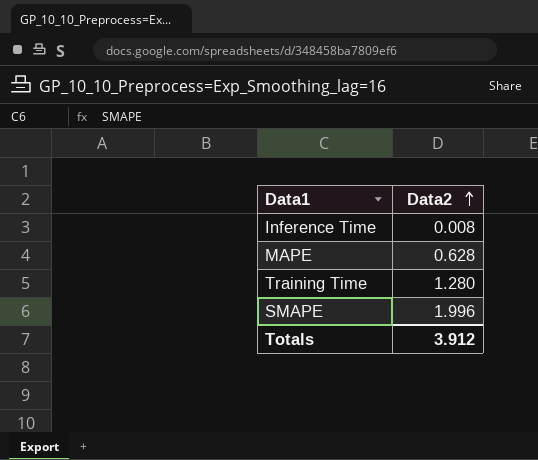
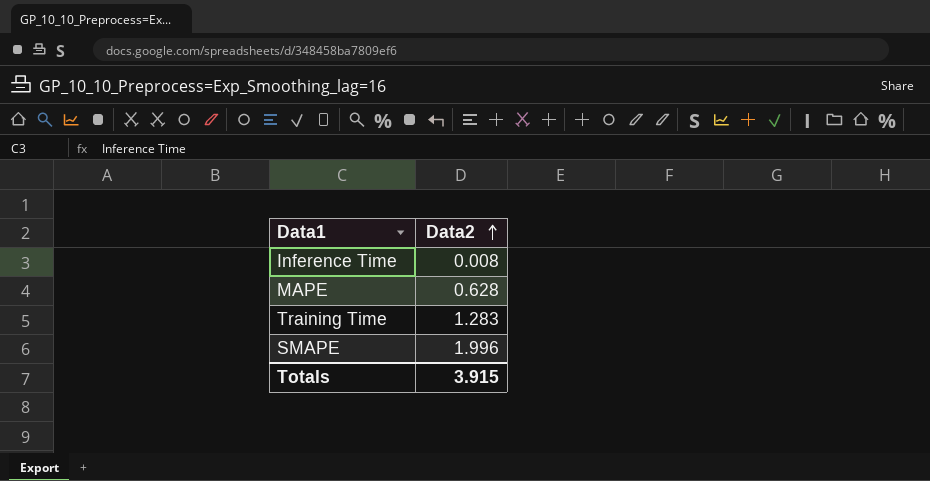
Training Time | Data2: 1.280 -> 1.283
Totals | Data2: 3.912 -> 3.915

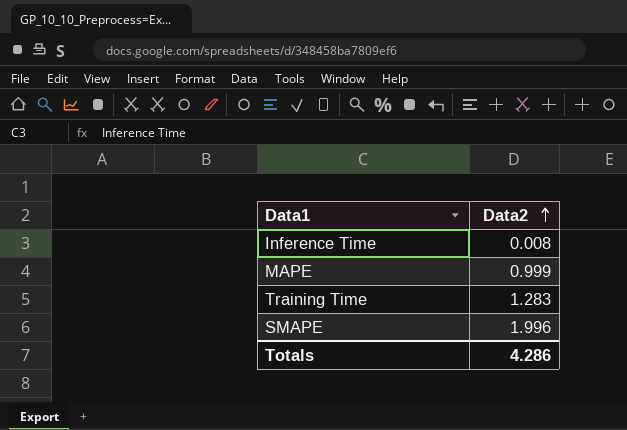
MAPE | Data2: 0.628 -> 0.999
Totals | Data2: 3.915 -> 4.286

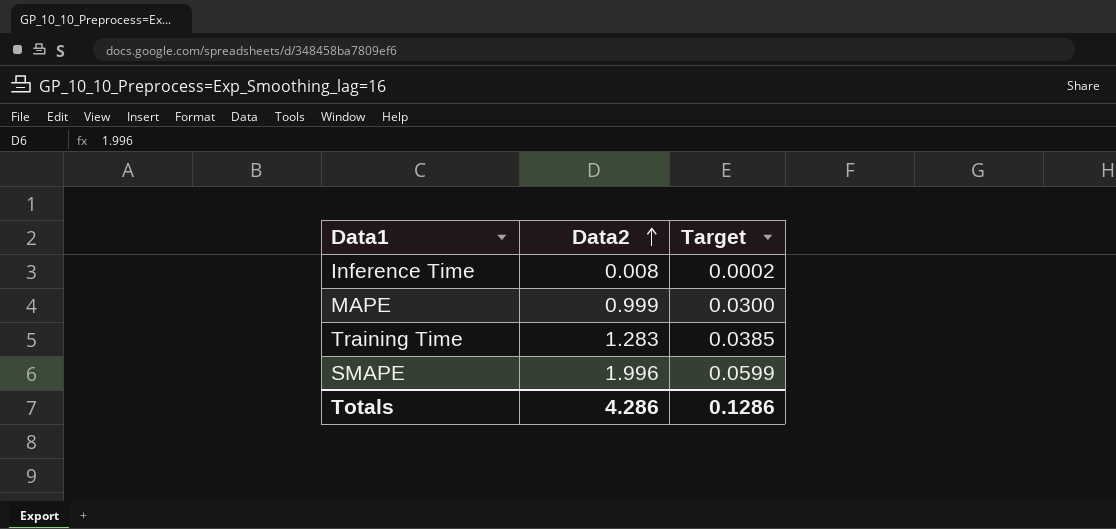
column Target | formula: none -> [Data2] * 0.03

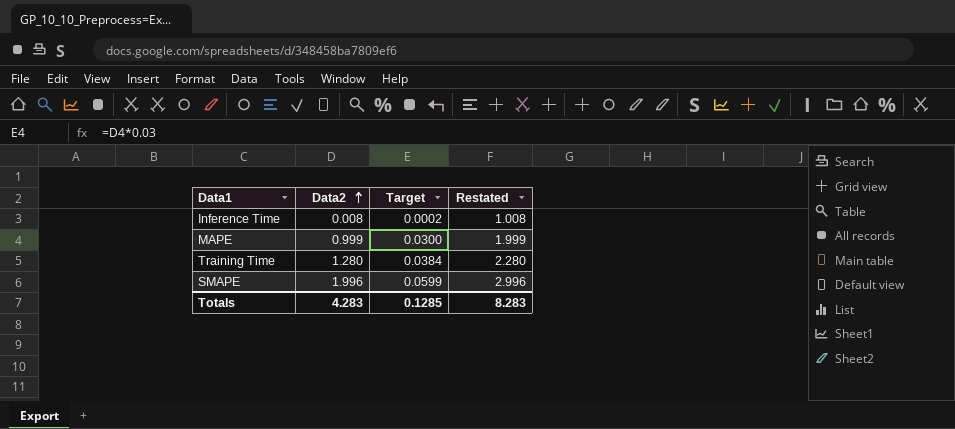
column Restated | formula: none -> [Data2] + 1
Training Time | Data2: 1.283 -> 1.280
Training Time | Target: 0.0385 -> 0.0384
Totals | Data2: 4.286 -> 4.283
Totals | Target: 0.1286 -> 0.1285

